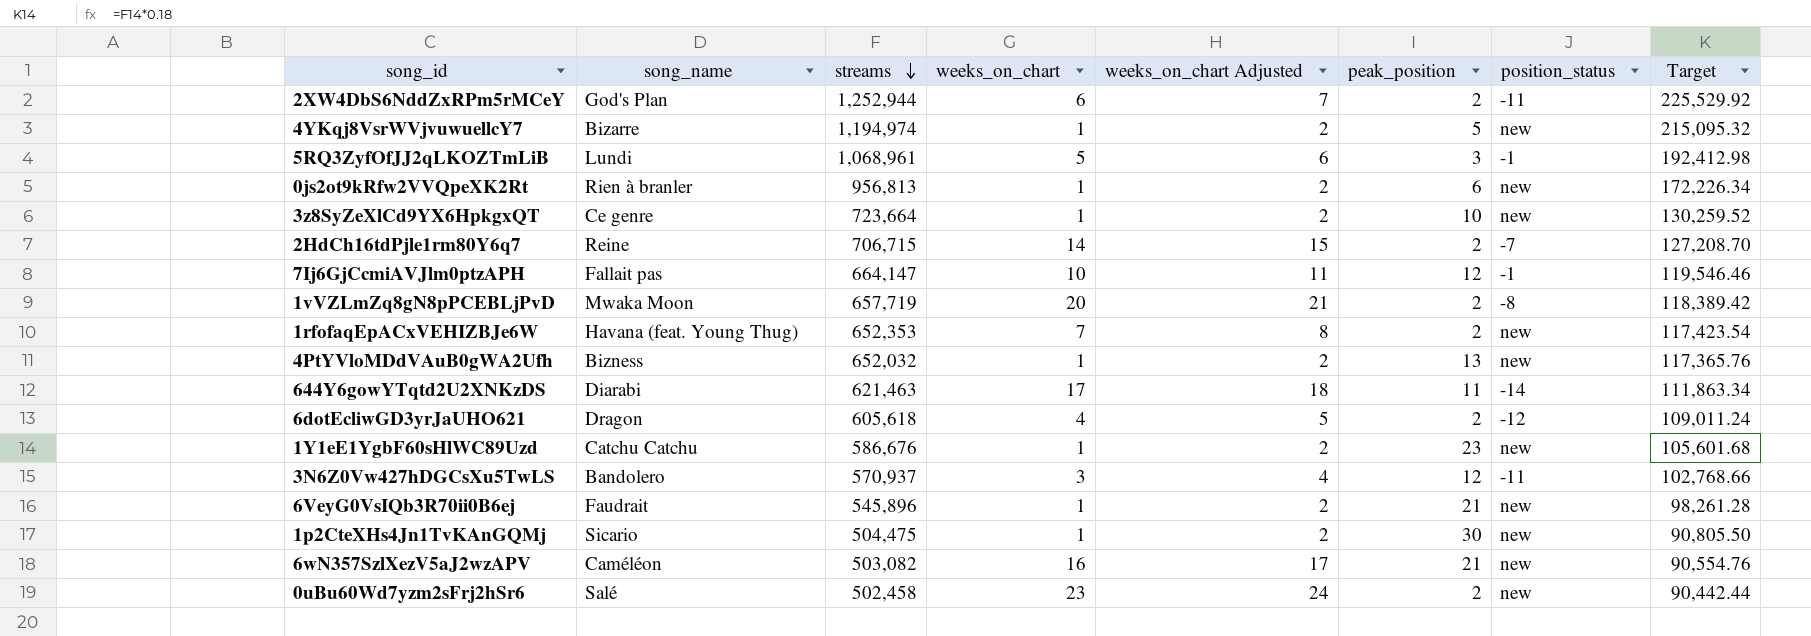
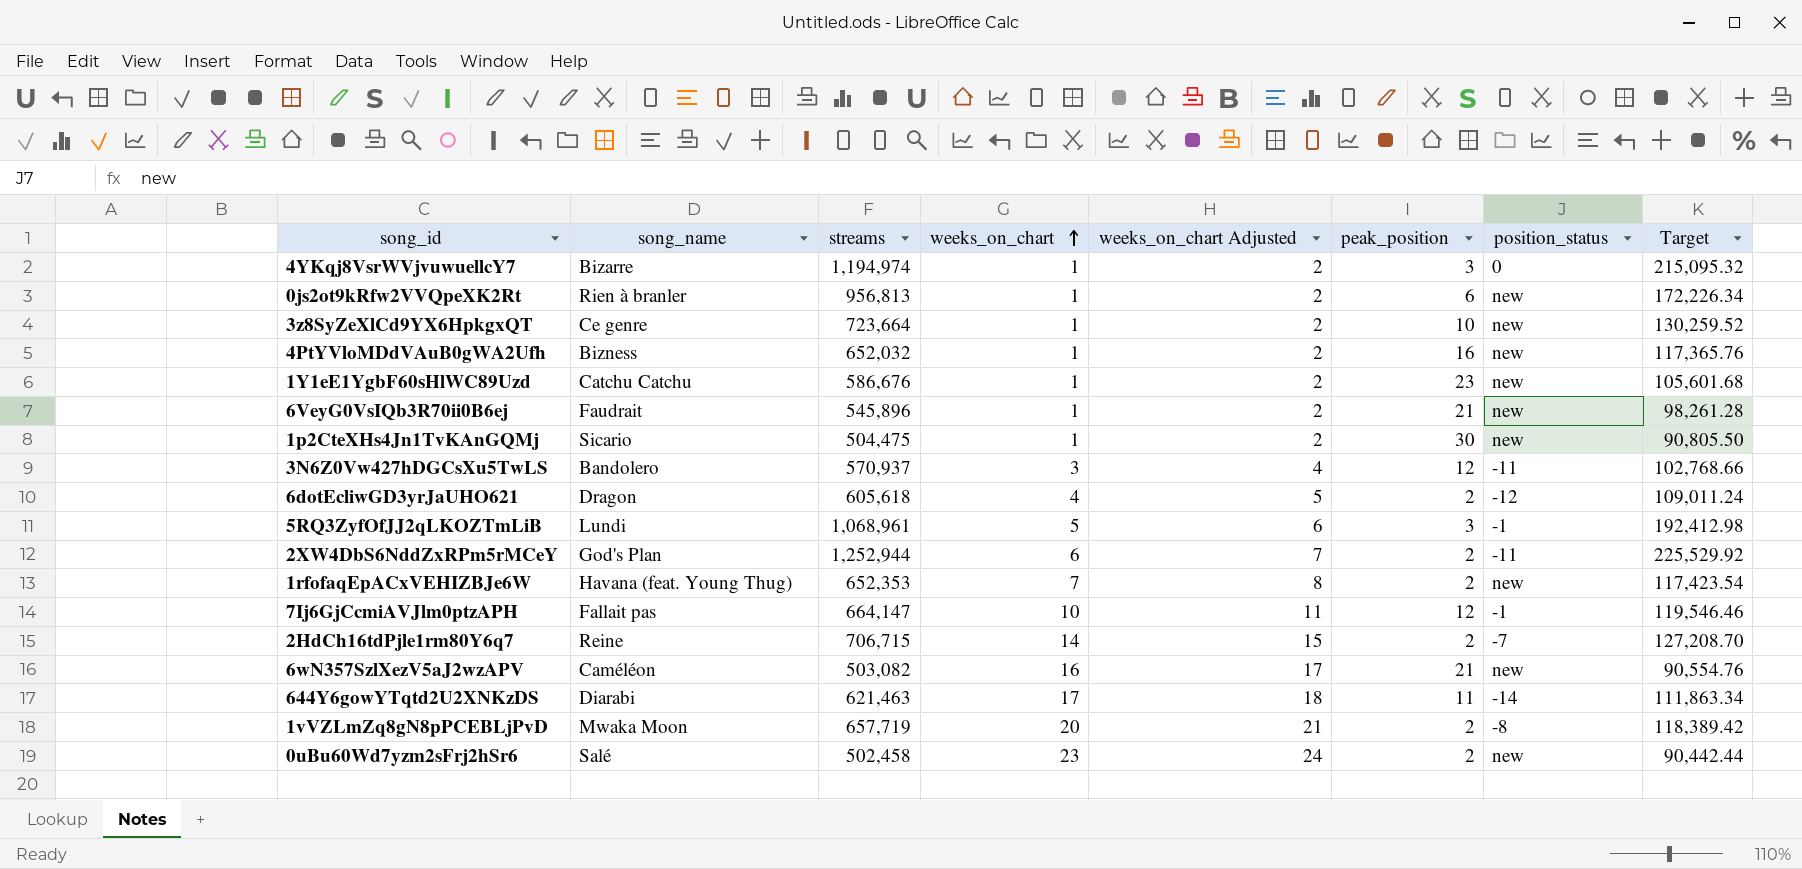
row order: streams descending -> weeks_on_chart ascending
4YKqj8VsrWVjvuwuellcY7 | peak_position: 5 -> 3
4YKqj8VsrWVjvuwuellcY7 | position_status: new -> 0
4PtYVloMDdVAuB0gWA2Ufh | peak_position: 13 -> 16

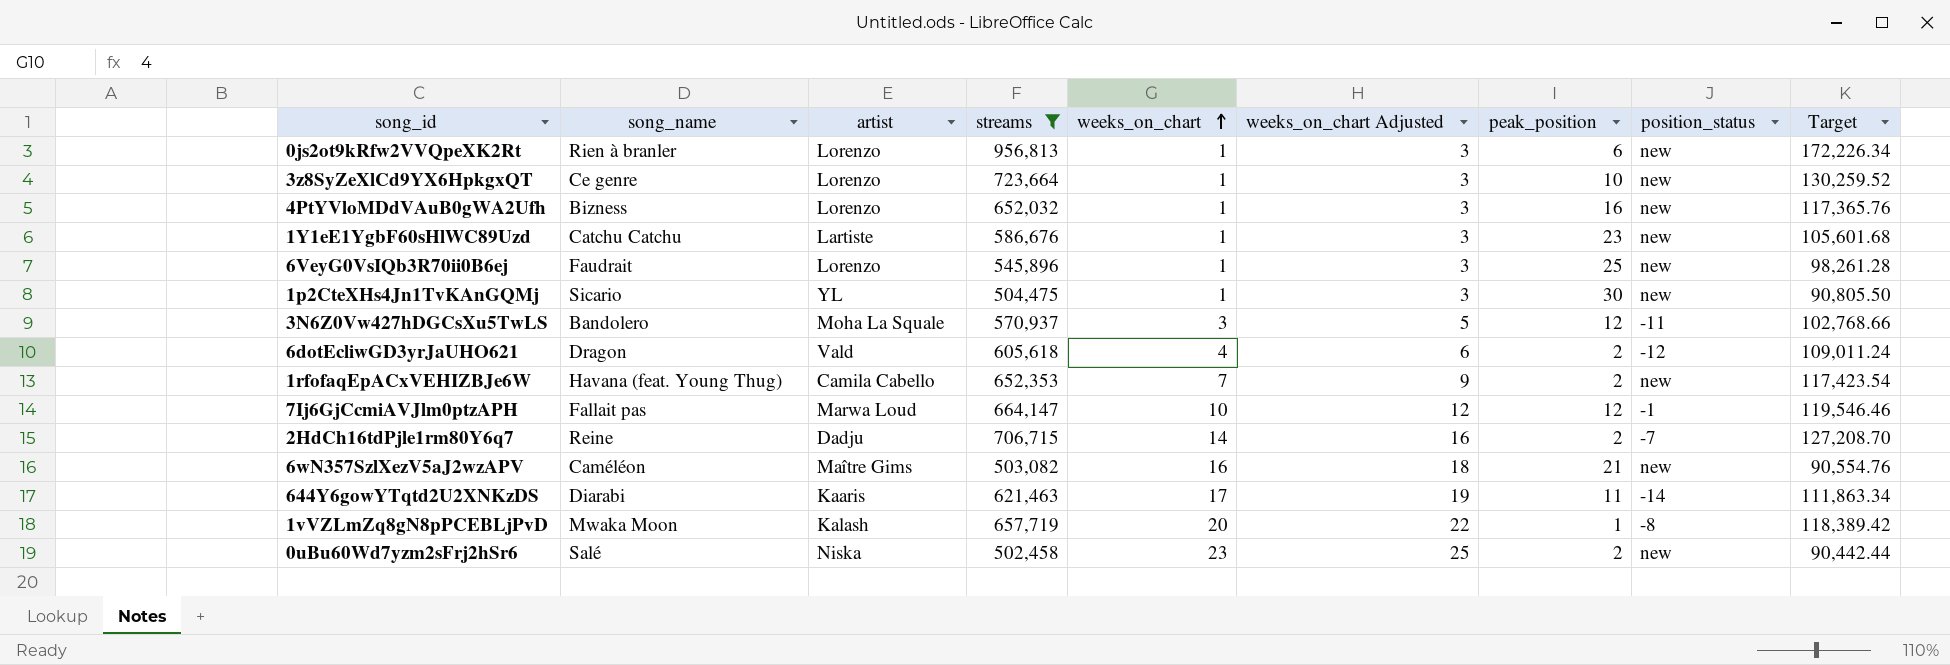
filter: none -> streams <= 956,813
column artist | position: none -> 3
column weeks_on_chart Adjusted | formula: [weeks_on_chart] + 1 -> [weeks_on_chart] + 2
6VeyG0VsIQb3R70ii0B6ej | peak_position: 21 -> 25
1vVZLmZq8gN8pPCEBLjPvD | peak_position: 2 -> 1

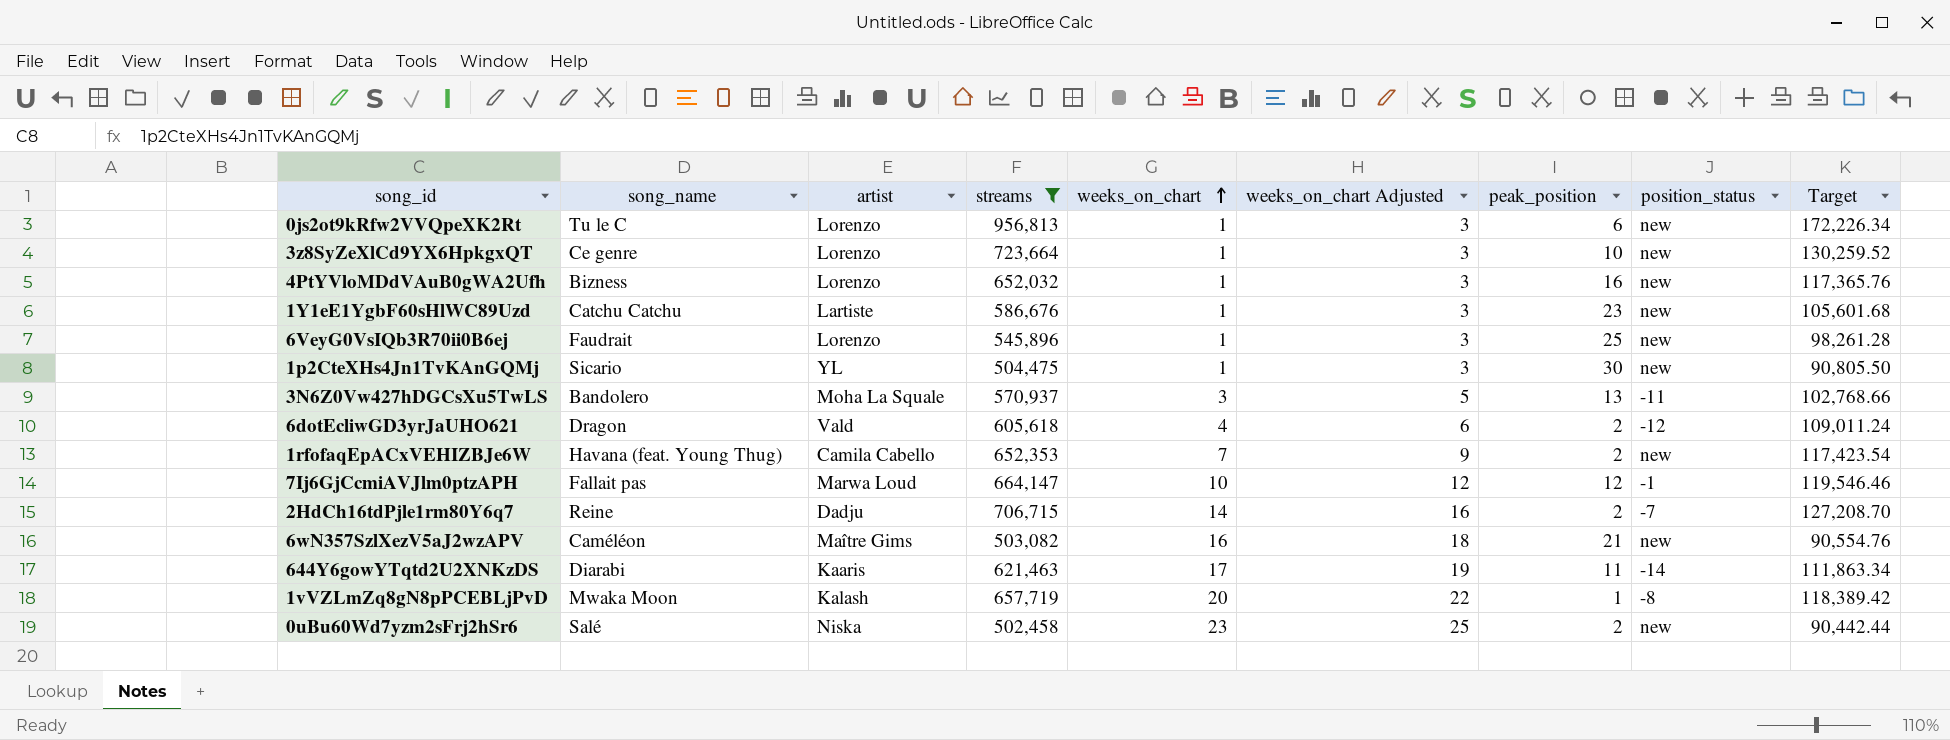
0js2ot9kRfw2VVQpeXK2Rt | song_name: Rien à branler -> Tu le C
3N6Z0Vw427hDGCsXu5TwLS | peak_position: 12 -> 13

